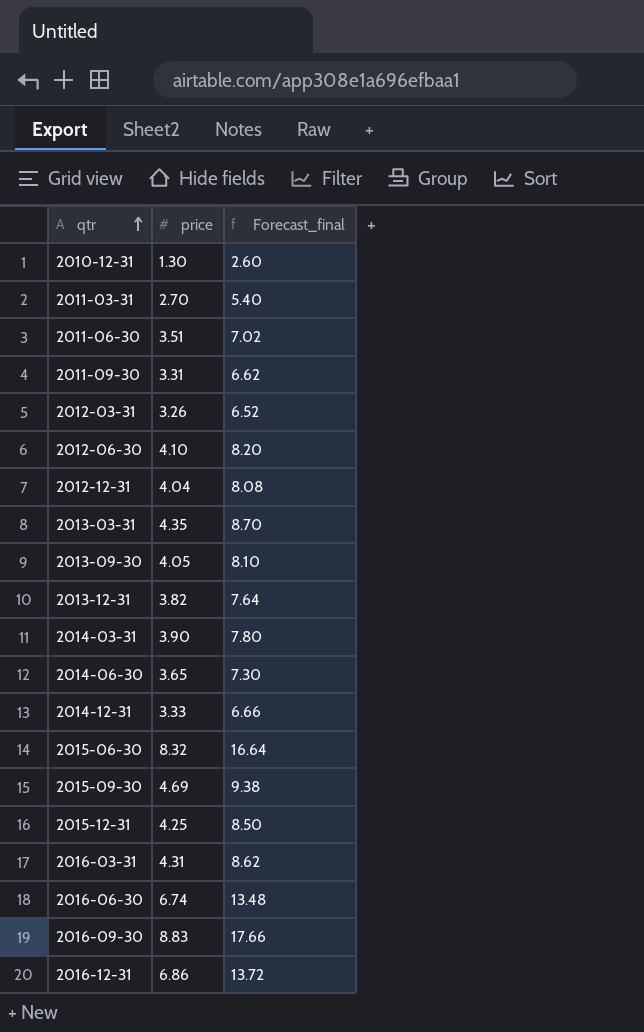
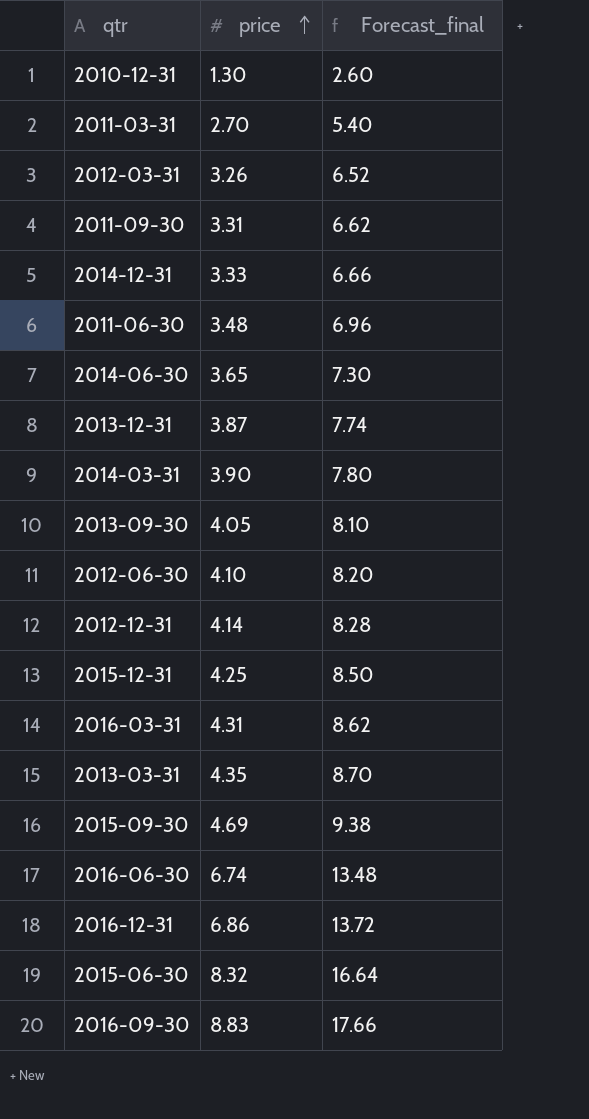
row order: qtr ascending -> price ascending
2011-06-30 | price: 3.51 -> 3.48
2011-06-30 | Forecast_final: 7.02 -> 6.96
2013-12-31 | price: 3.82 -> 3.87
2013-12-31 | Forecast_final: 7.64 -> 7.74
2012-12-31 | price: 4.04 -> 4.14
2012-12-31 | Forecast_final: 8.08 -> 8.28

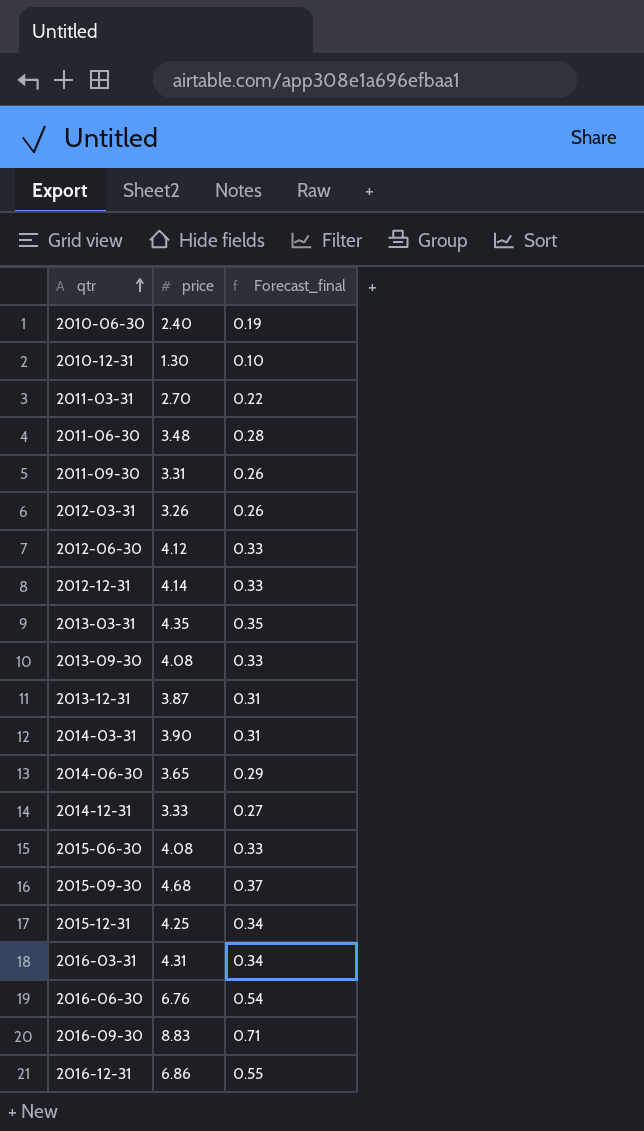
row order: price ascending -> qtr ascending
column Forecast_final | formula: [price] * 2 -> [price] * 0.08
row 2010-06-30: none -> 2.40 | 0.19
2012-06-30 | price: 4.10 -> 4.12
2013-09-30 | price: 4.05 -> 4.08
2015-06-30 | price: 8.32 -> 4.08
2015-09-30 | price: 4.69 -> 4.68
2016-06-30 | price: 6.74 -> 6.76

